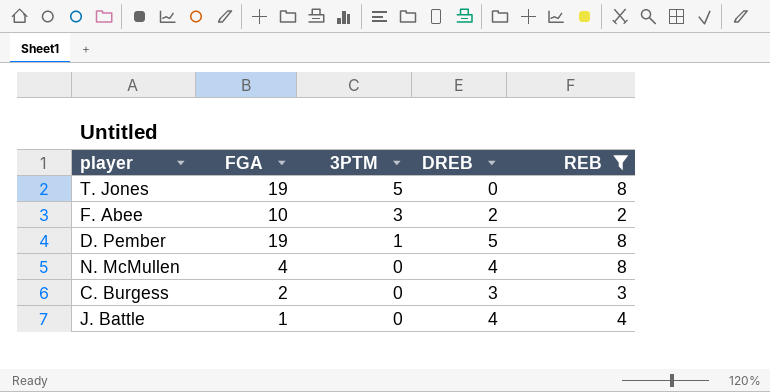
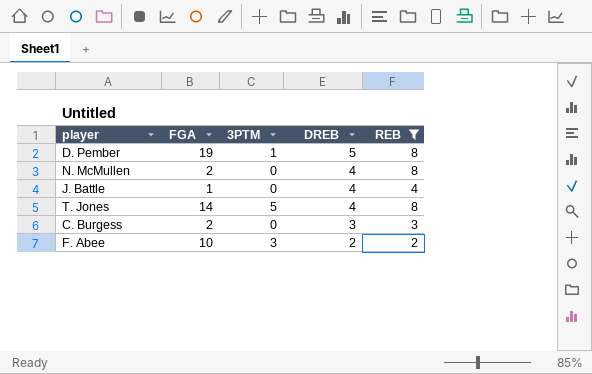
row order: 3PTM descending -> DREB descending
N. McMullen | FGA: 4 -> 2
T. Jones | FGA: 19 -> 14
T. Jones | DREB: 0 -> 4

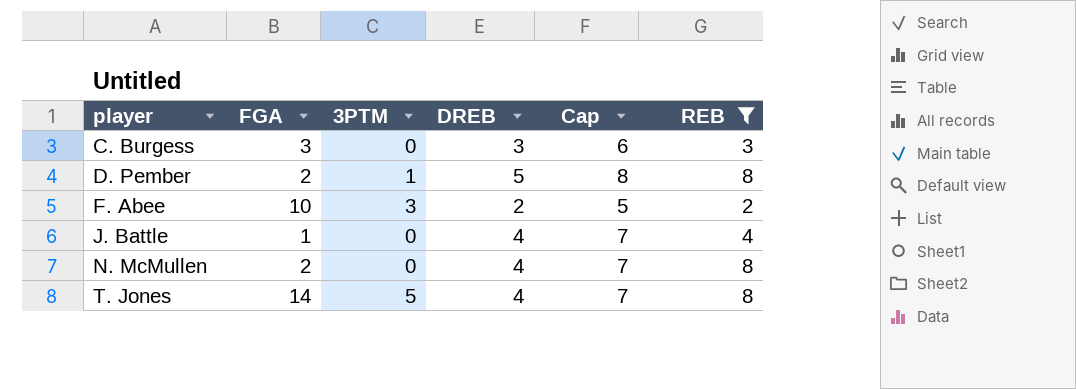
row order: DREB descending -> player ascending
column Cap | formula: none -> [DREB] + 3
C. Burgess | FGA: 2 -> 3
D. Pember | FGA: 19 -> 2

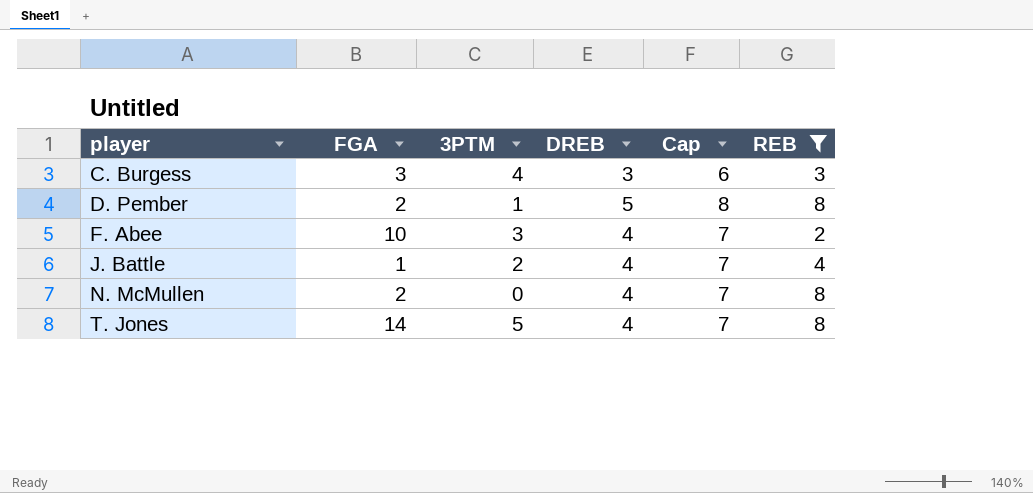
C. Burgess | 3PTM: 0 -> 4
F. Abee | DREB: 2 -> 4
F. Abee | Cap: 5 -> 7
J. Battle | 3PTM: 0 -> 2

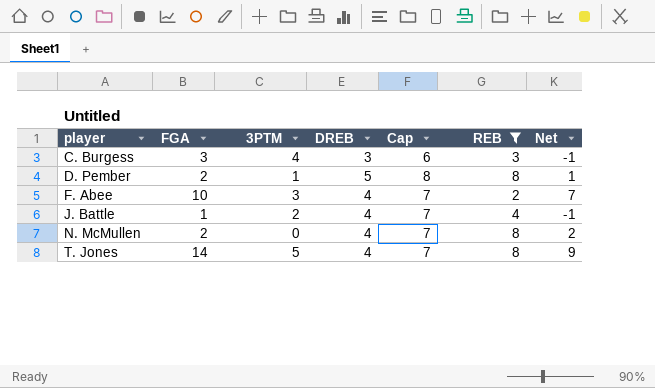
column Net | formula: none -> [FGA] - [3PTM]

